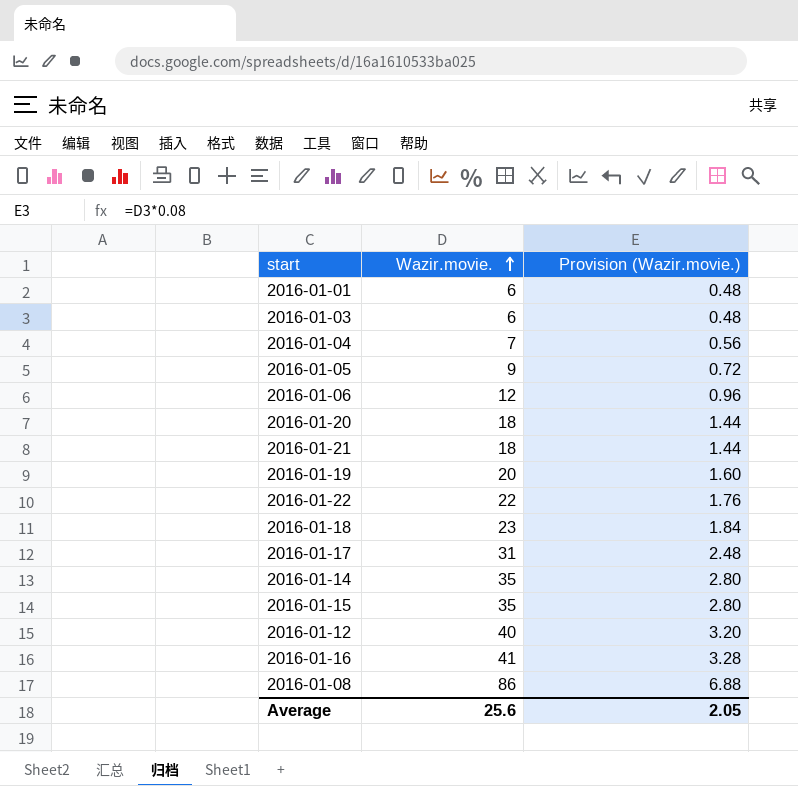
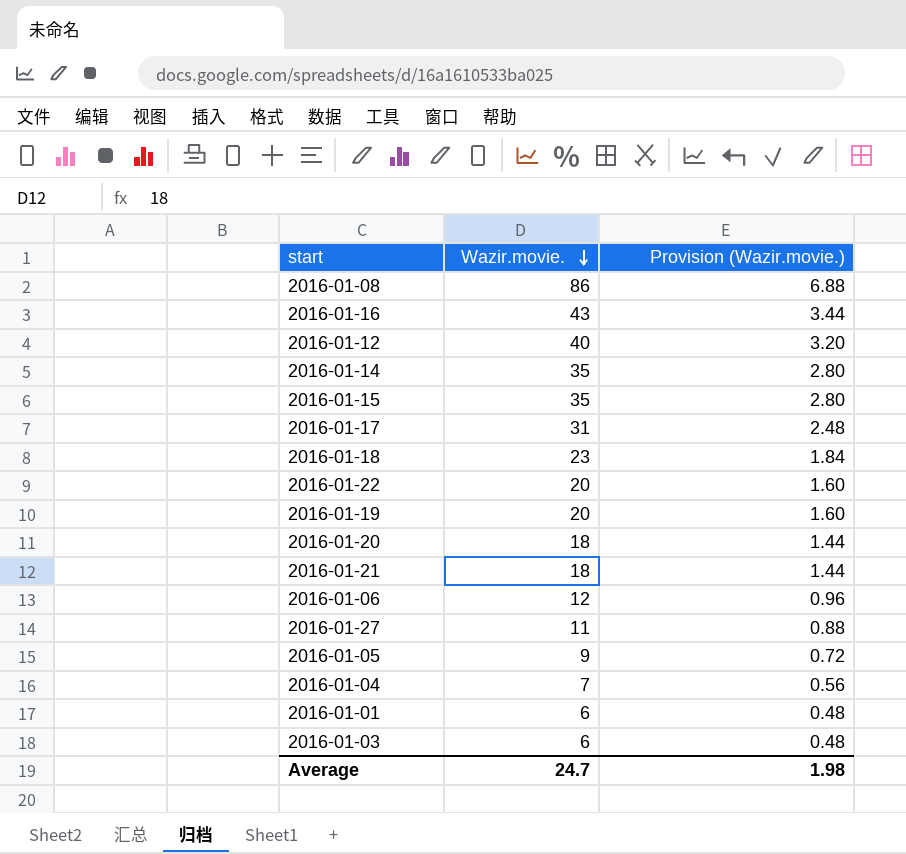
row order: Wazir.movie. ascending -> Wazir.movie. descending
2016-01-16 | Wazir.movie.: 41 -> 43
2016-01-16 | Provision (Wazir.movie.): 3.28 -> 3.44
2016-01-22 | Wazir.movie.: 22 -> 20
2016-01-22 | Provision (Wazir.movie.): 1.76 -> 1.60
row 2016-01-27: none -> 11 | 0.88
Average | Wazir.movie.: 25.6 -> 24.7
Average | Provision (Wazir.movie.): 2.05 -> 1.98

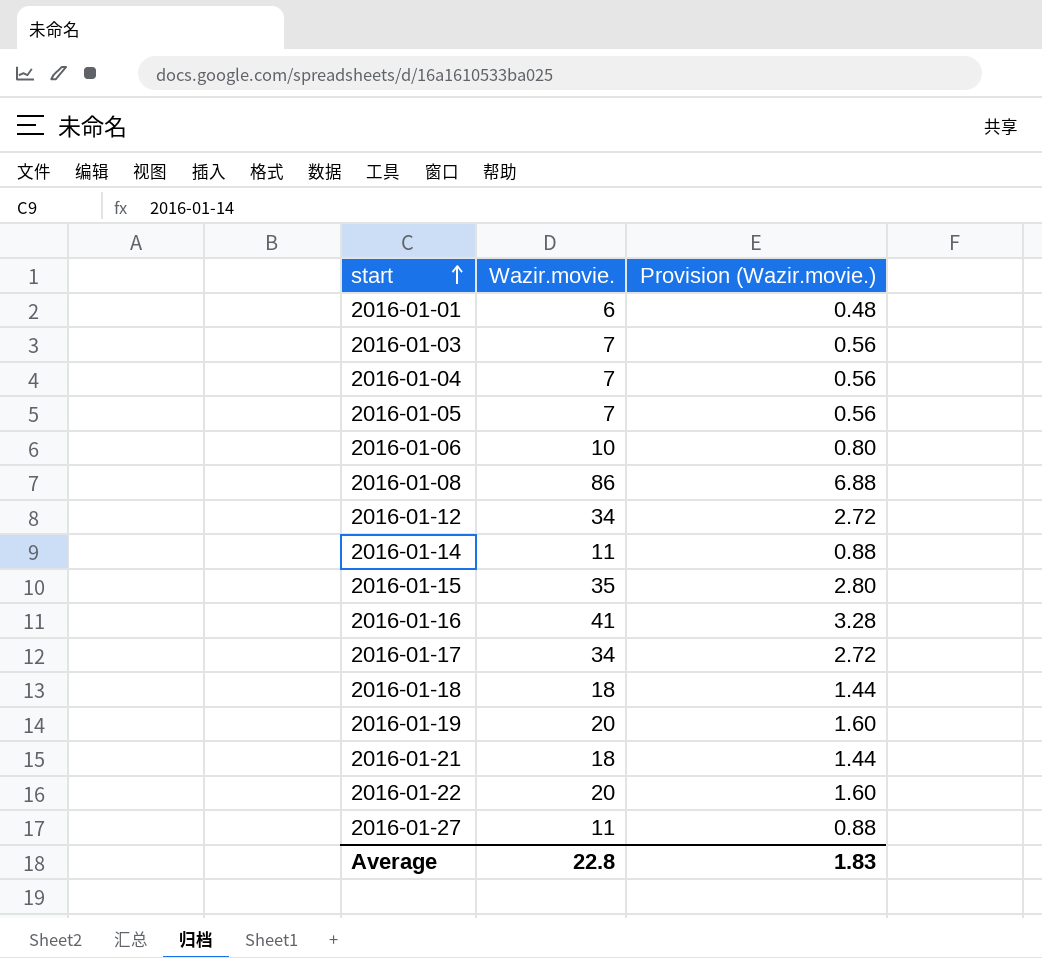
row order: Wazir.movie. descending -> start ascending
row 2016-01-20: 18 | 1.44 -> none
2016-01-03 | Wazir.movie.: 6 -> 7
2016-01-03 | Provision (Wazir.movie.): 0.48 -> 0.56
2016-01-05 | Wazir.movie.: 9 -> 7
2016-01-05 | Provision (Wazir.movie.): 0.72 -> 0.56
2016-01-06 | Wazir.movie.: 12 -> 10
2016-01-06 | Provision (Wazir.movie.): 0.96 -> 0.80
2016-01-12 | Wazir.movie.: 40 -> 34
2016-01-12 | Provision (Wazir.movie.): 3.20 -> 2.72
2016-01-14 | Wazir.movie.: 35 -> 11
2016-01-14 | Provision (Wazir.movie.): 2.80 -> 0.88
2016-01-16 | Wazir.movie.: 43 -> 41
2016-01-16 | Provision (Wazir.movie.): 3.44 -> 3.28
2016-01-17 | Wazir.movie.: 31 -> 34
2016-01-17 | Provision (Wazir.movie.): 2.48 -> 2.72
2016-01-18 | Wazir.movie.: 23 -> 18
2016-01-18 | Provision (Wazir.movie.): 1.84 -> 1.44
Average | Wazir.movie.: 24.7 -> 22.8
Average | Provision (Wazir.movie.): 1.98 -> 1.83

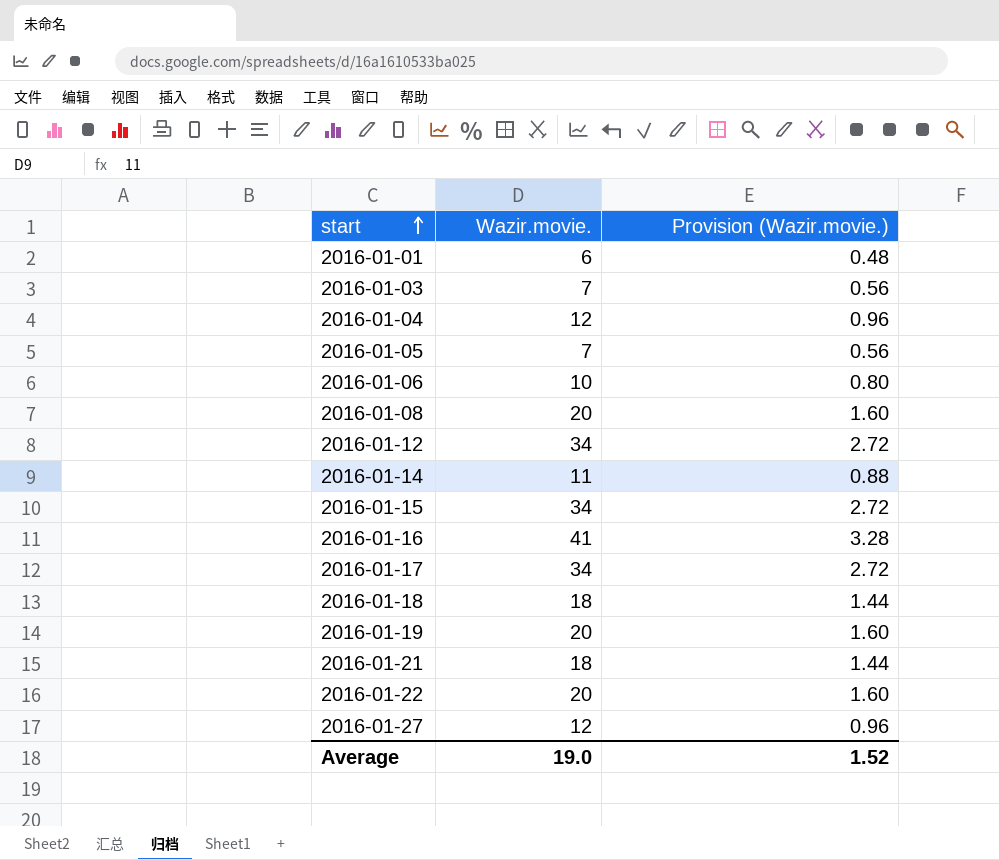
2016-01-04 | Wazir.movie.: 7 -> 12
2016-01-04 | Provision (Wazir.movie.): 0.56 -> 0.96
2016-01-08 | Wazir.movie.: 86 -> 20
2016-01-08 | Provision (Wazir.movie.): 6.88 -> 1.60
2016-01-15 | Wazir.movie.: 35 -> 34
2016-01-15 | Provision (Wazir.movie.): 2.80 -> 2.72
2016-01-27 | Wazir.movie.: 11 -> 12
2016-01-27 | Provision (Wazir.movie.): 0.88 -> 0.96
Average | Wazir.movie.: 22.8 -> 19.0
Average | Provision (Wazir.movie.): 1.83 -> 1.52

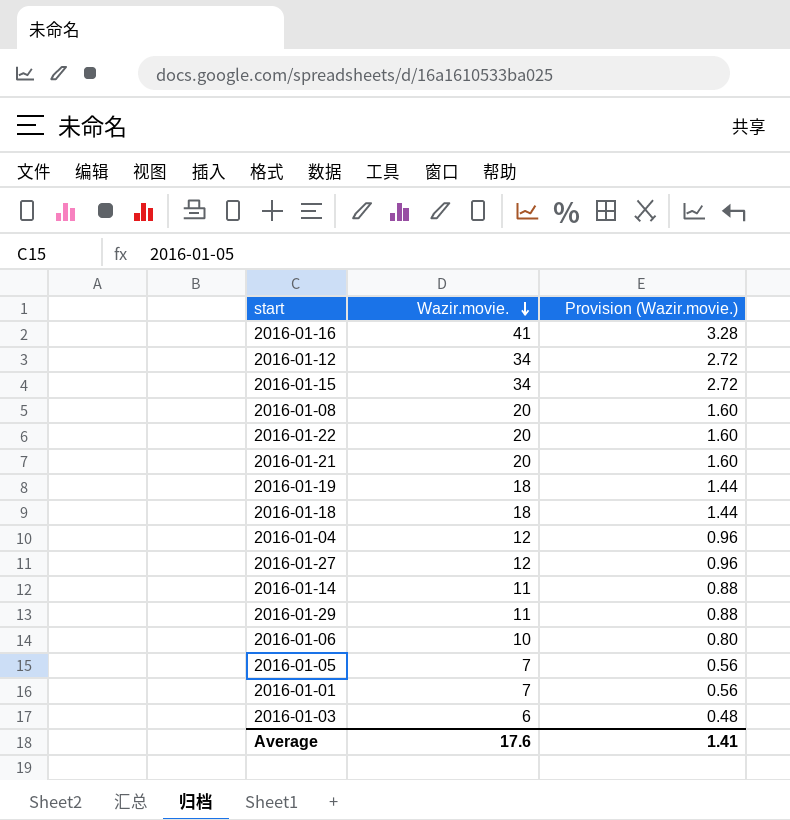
row order: start ascending -> Wazir.movie. descending
row 2016-01-17: 34 | 2.72 -> none
2016-01-21 | Wazir.movie.: 18 -> 20
2016-01-21 | Provision (Wazir.movie.): 1.44 -> 1.60
2016-01-19 | Wazir.movie.: 20 -> 18
2016-01-19 | Provision (Wazir.movie.): 1.60 -> 1.44
row 2016-01-29: none -> 11 | 0.88
2016-01-01 | Wazir.movie.: 6 -> 7
2016-01-01 | Provision (Wazir.movie.): 0.48 -> 0.56
2016-01-03 | Wazir.movie.: 7 -> 6
2016-01-03 | Provision (Wazir.movie.): 0.56 -> 0.48
Average | Wazir.movie.: 19.0 -> 17.6
Average | Provision (Wazir.movie.): 1.52 -> 1.41

